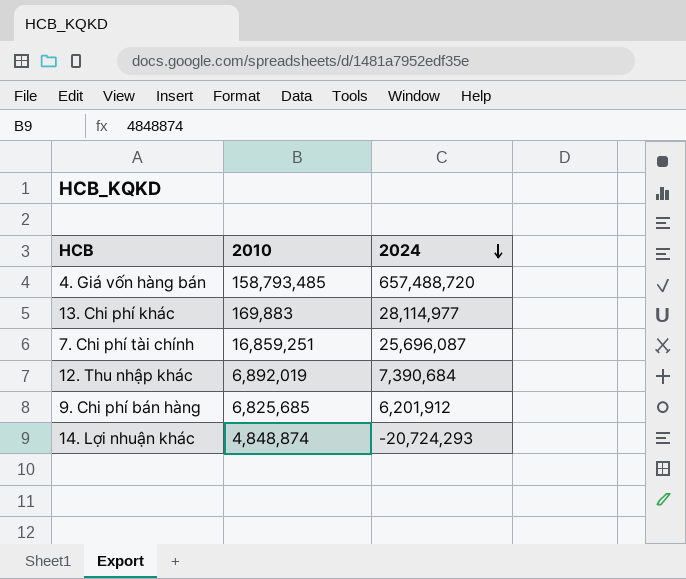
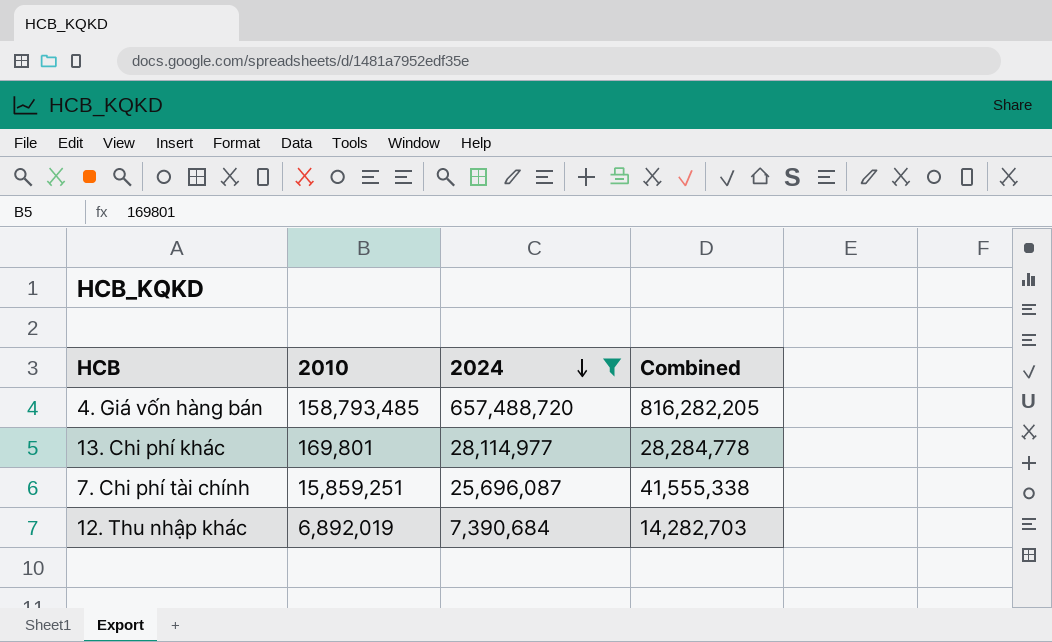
filter: none -> 2024 >= 7,390,684
column Combined | formula: none -> [2010] + [2024]
13. Chi phí khác | 2010: 169,883 -> 169,801
7. Chi phí tài chính | 2010: 16,859,251 -> 15,859,251

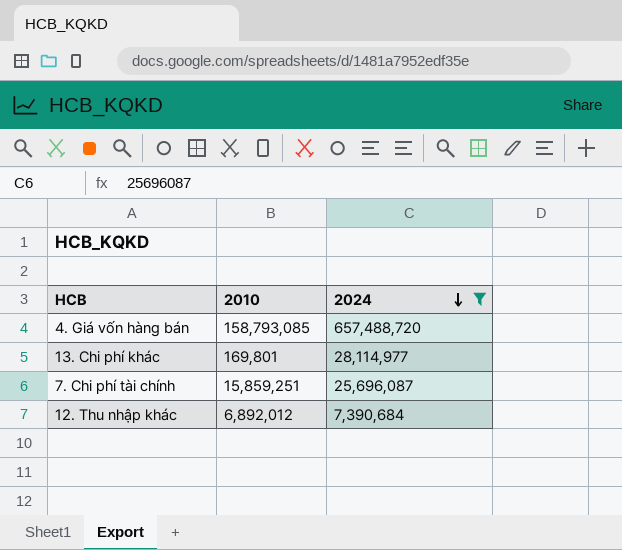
column Combined | formula: [2010] + [2024] -> none
4. Giá vốn hàng bán | 2010: 158,793,485 -> 158,793,085
12. Thu nhập khác | 2010: 6,892,019 -> 6,892,012

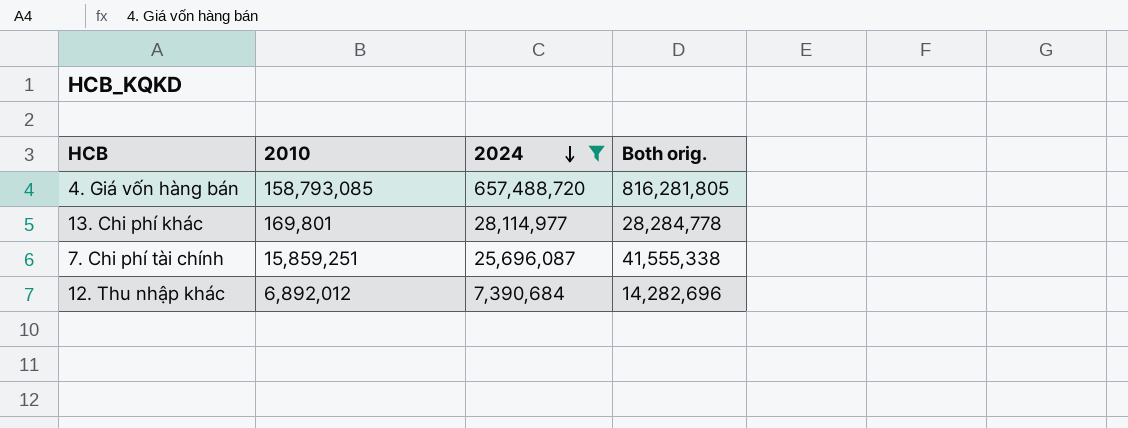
column Both orig. | formula: none -> [2010] + [2024]

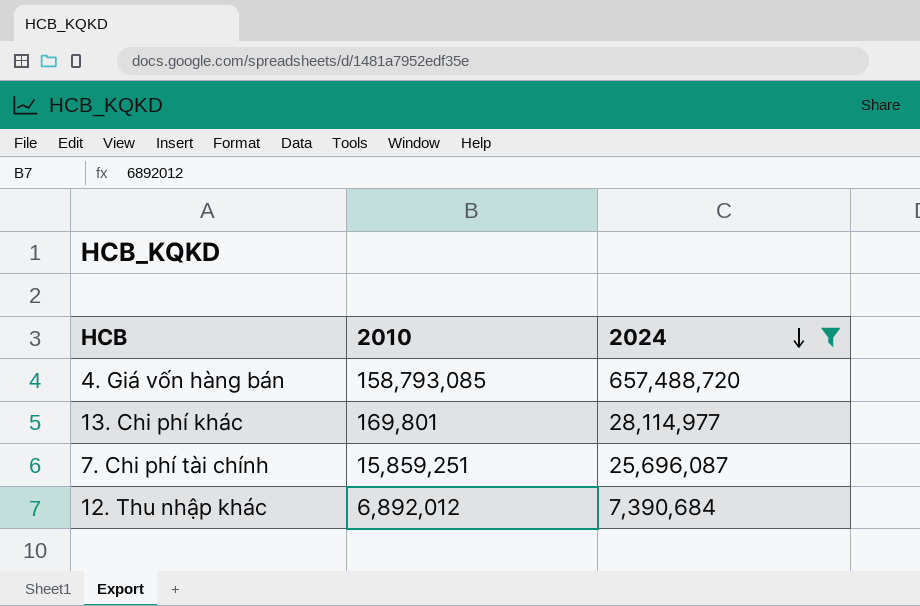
column Both orig. | formula: [2010] + [2024] -> none

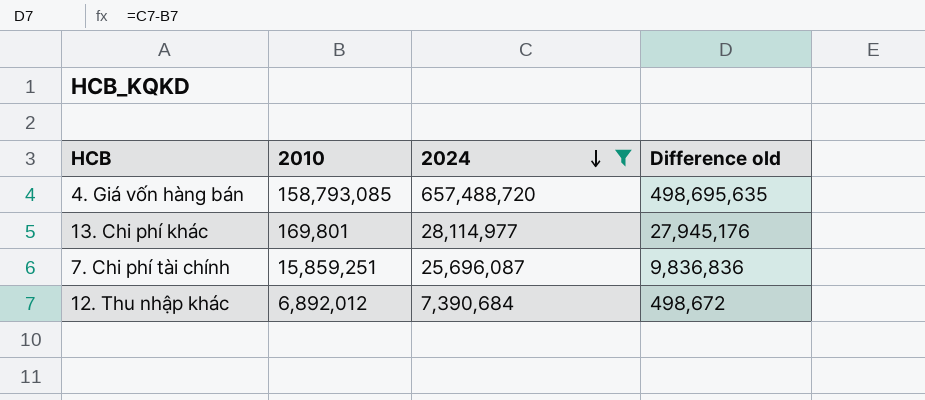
column Difference old | formula: none -> [2024] - [2010]

